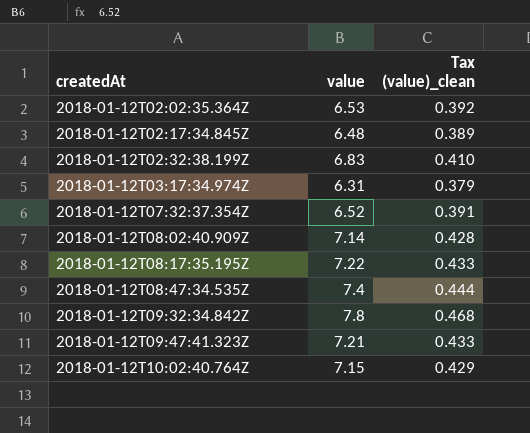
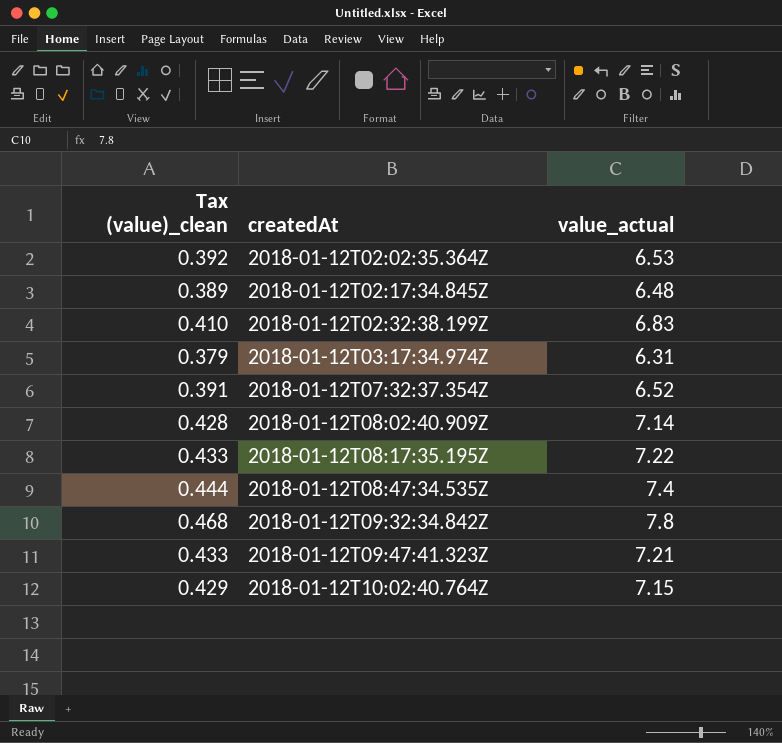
column Tax (value)_clean | position: 3 -> 1
column name: value -> value_actual

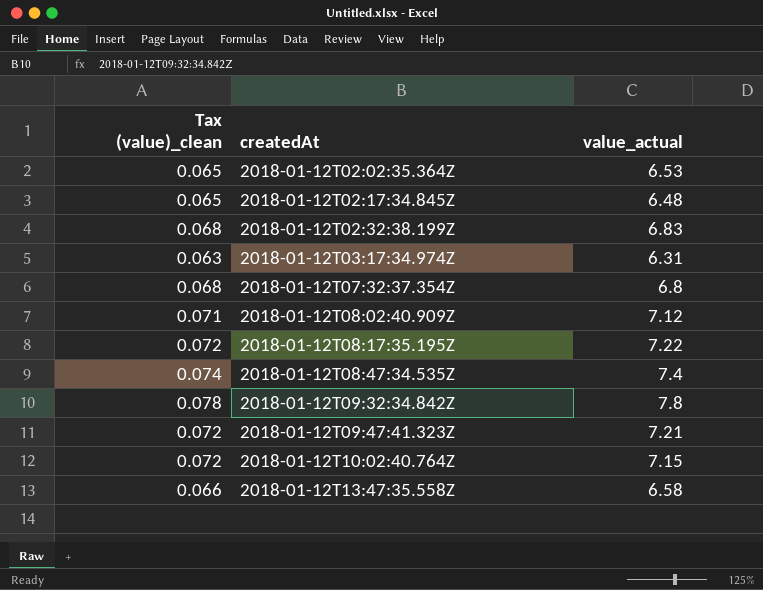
column Tax (value)_clean | formula: [value_actual] * 0.06 -> [value_actual] * 0.01
2018-01-12T07:32:37.354Z | value_actual: 6.52 -> 6.8
2018-01-12T08:02:40.909Z | value_actual: 7.14 -> 7.12
row 2018-01-12T13:47:35.558Z: none -> 0.066 | 6.58

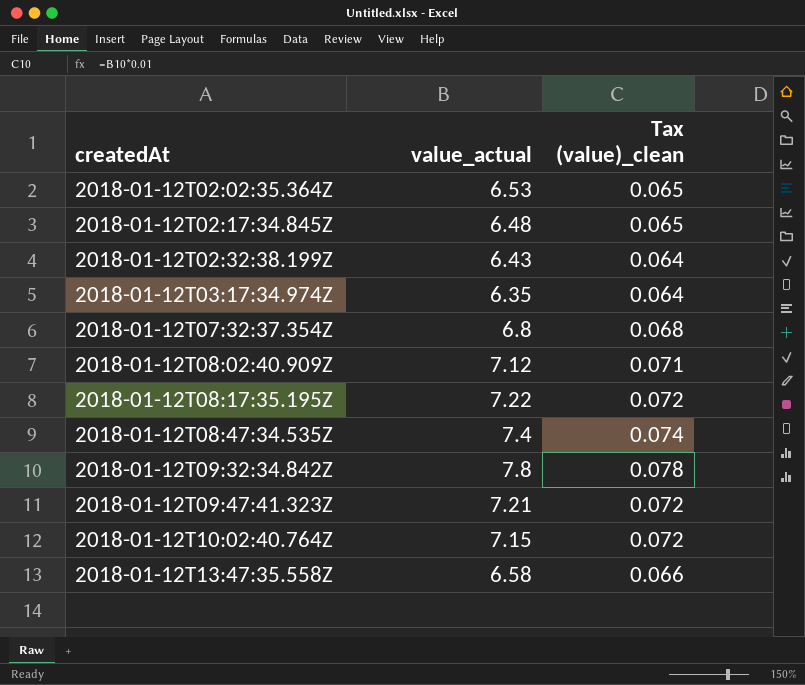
column Tax (value)_clean | position: 1 -> 3
2018-01-12T02:32:38.199Z | value_actual: 6.83 -> 6.43
2018-01-12T02:32:38.199Z | Tax (value)_clean: 0.068 -> 0.064
2018-01-12T03:17:34.974Z | value_actual: 6.31 -> 6.35
2018-01-12T03:17:34.974Z | Tax (value)_clean: 0.063 -> 0.064

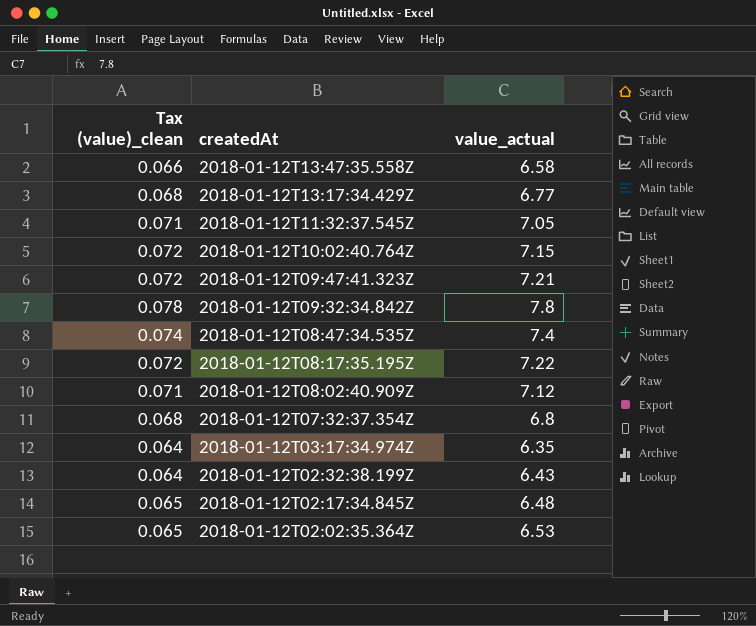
row order: createdAt ascending -> createdAt descending
column Tax (value)_clean | position: 3 -> 1
row 2018-01-12T13:17:34.429Z: none -> 0.068 | 6.77
row 2018-01-12T11:32:37.545Z: none -> 0.071 | 7.05

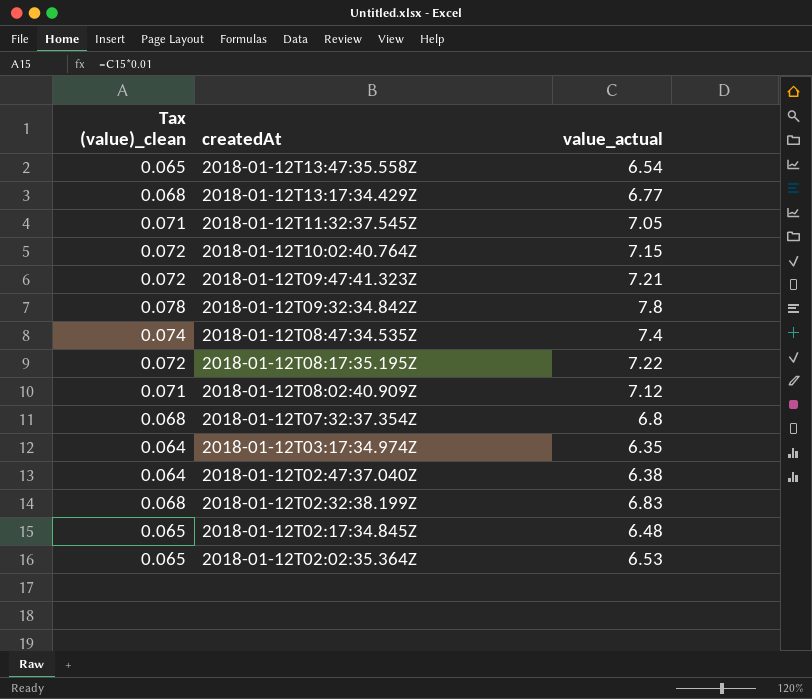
2018-01-12T13:47:35.558Z | Tax (value)_clean: 0.066 -> 0.065
2018-01-12T13:47:35.558Z | value_actual: 6.58 -> 6.54
row 2018-01-12T02:47:37.040Z: none -> 0.064 | 6.38
2018-01-12T02:32:38.199Z | Tax (value)_clean: 0.064 -> 0.068
2018-01-12T02:32:38.199Z | value_actual: 6.43 -> 6.83

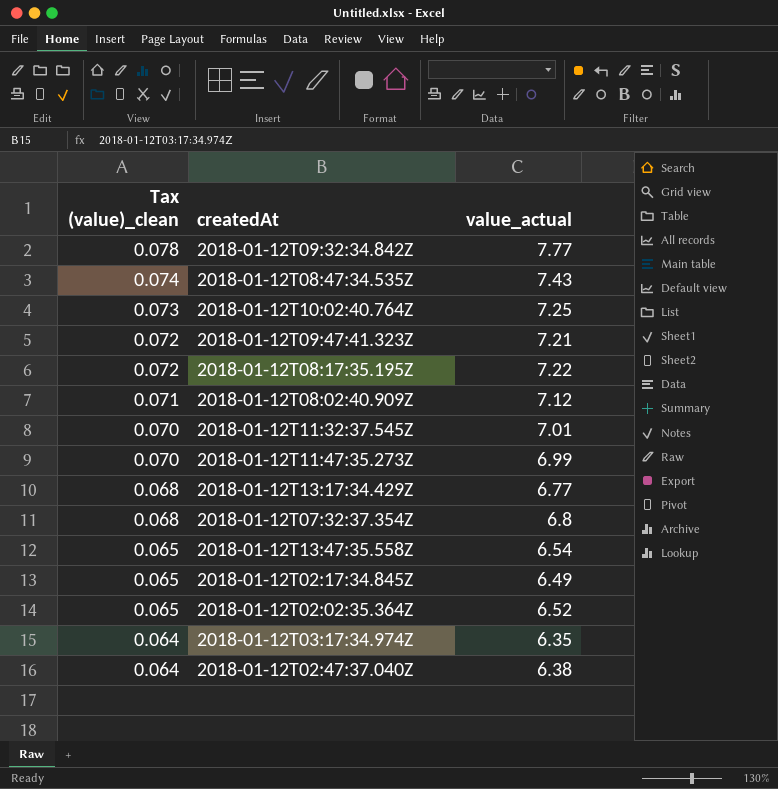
row order: createdAt descending -> Tax (value)_clean descending
row 2018-01-12T02:32:38.199Z: 0.068 | 6.83 -> none
2018-01-12T09:32:34.842Z | value_actual: 7.8 -> 7.77
2018-01-12T08:47:34.535Z | value_actual: 7.4 -> 7.43
2018-01-12T10:02:40.764Z | Tax (value)_clean: 0.072 -> 0.073
2018-01-12T10:02:40.764Z | value_actual: 7.15 -> 7.25
2018-01-12T11:32:37.545Z | Tax (value)_clean: 0.071 -> 0.070
2018-01-12T11:32:37.545Z | value_actual: 7.05 -> 7.01
row 2018-01-12T11:47:35.273Z: none -> 0.070 | 6.99
2018-01-12T02:17:34.845Z | value_actual: 6.48 -> 6.49
2018-01-12T02:02:35.364Z | value_actual: 6.53 -> 6.52

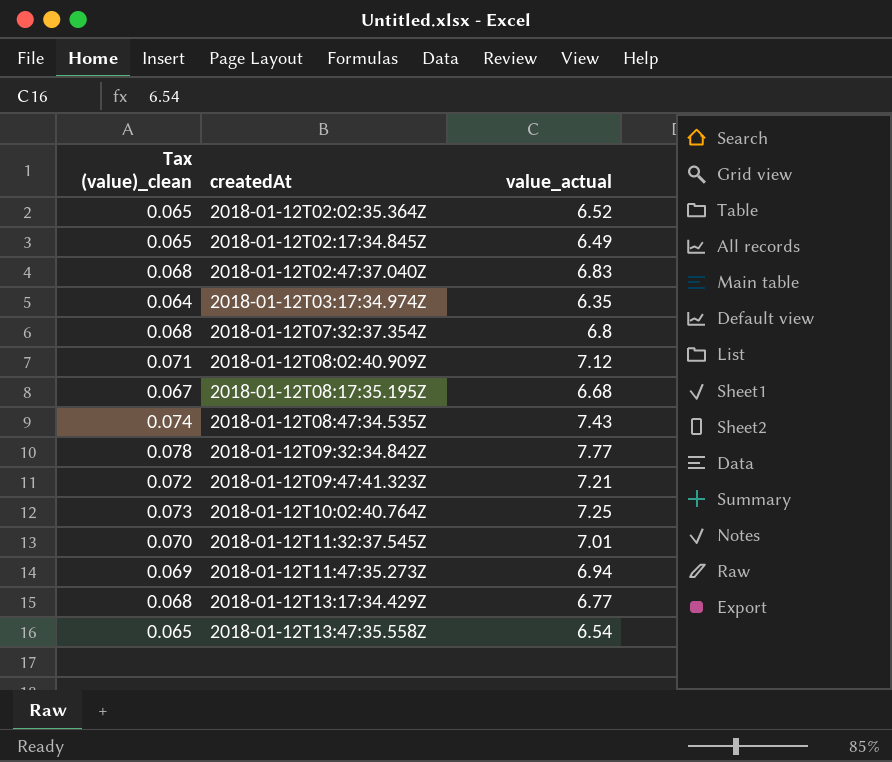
row order: Tax (value)_clean descending -> createdAt ascending
2018-01-12T02:47:37.040Z | Tax (value)_clean: 0.064 -> 0.068
2018-01-12T02:47:37.040Z | value_actual: 6.38 -> 6.83
2018-01-12T08:17:35.195Z | Tax (value)_clean: 0.072 -> 0.067
2018-01-12T08:17:35.195Z | value_actual: 7.22 -> 6.68
2018-01-12T11:47:35.273Z | Tax (value)_clean: 0.070 -> 0.069
2018-01-12T11:47:35.273Z | value_actual: 6.99 -> 6.94

